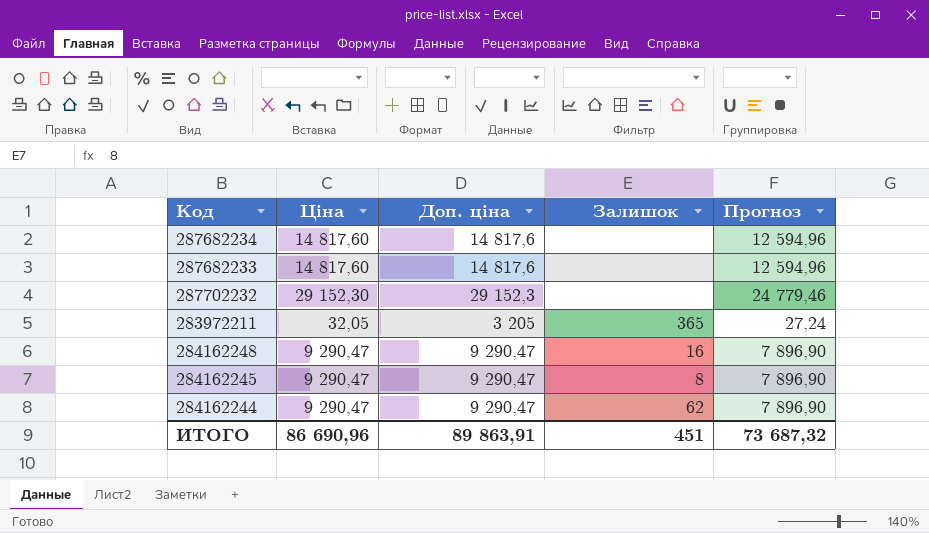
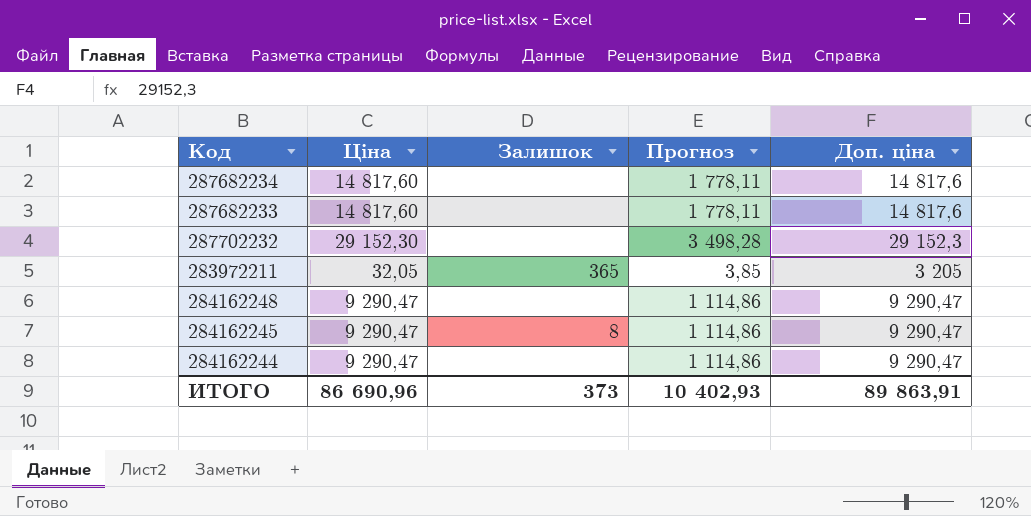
column Прогноз | formula: [Ціна] * 0,85 -> [Ціна] * 0,12
column Доп. ціна | position: 3 -> 5
284162248 | Залишок: 16 -> none
284162244 | Залишок: 62 -> none
ИТОГО | Залишок: 451 -> 373
ИТОГО | Прогноз: 73 687,32 -> 10 402,93

